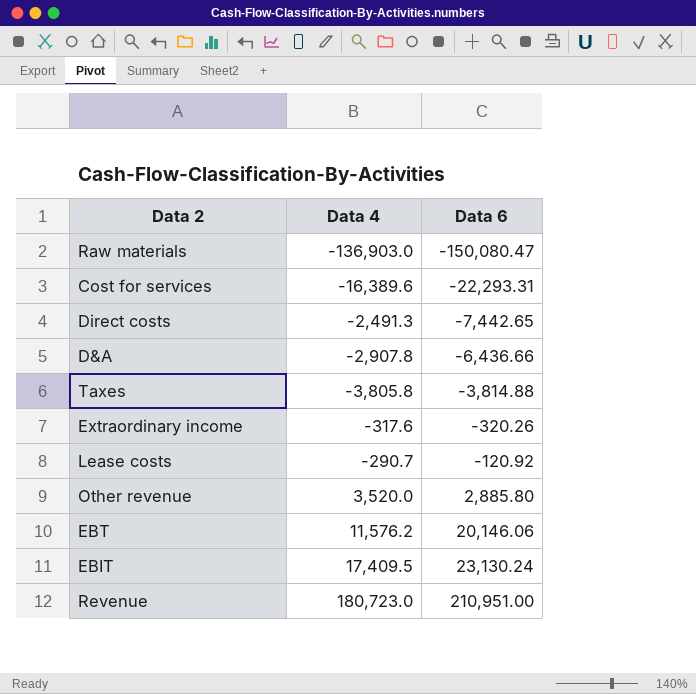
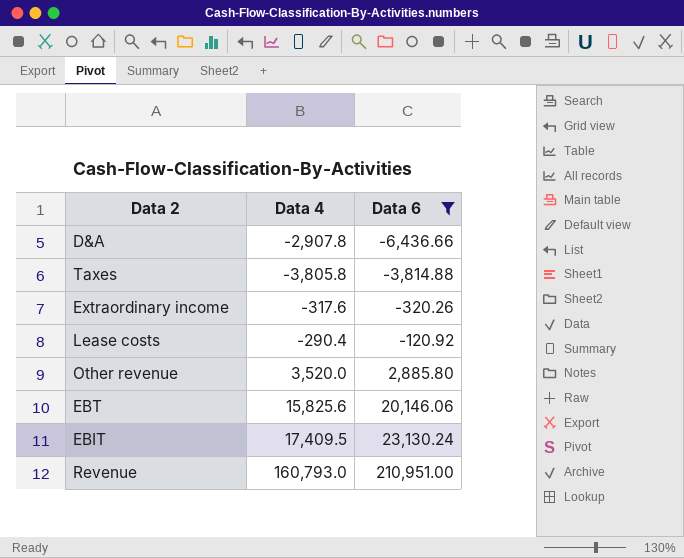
filter: none -> Data 6 >= -6,436.66
Lease costs | Data 4: -290.7 -> -290.4
EBT | Data 4: 11,576.2 -> 15,825.6
Revenue | Data 4: 180,723.0 -> 160,793.0

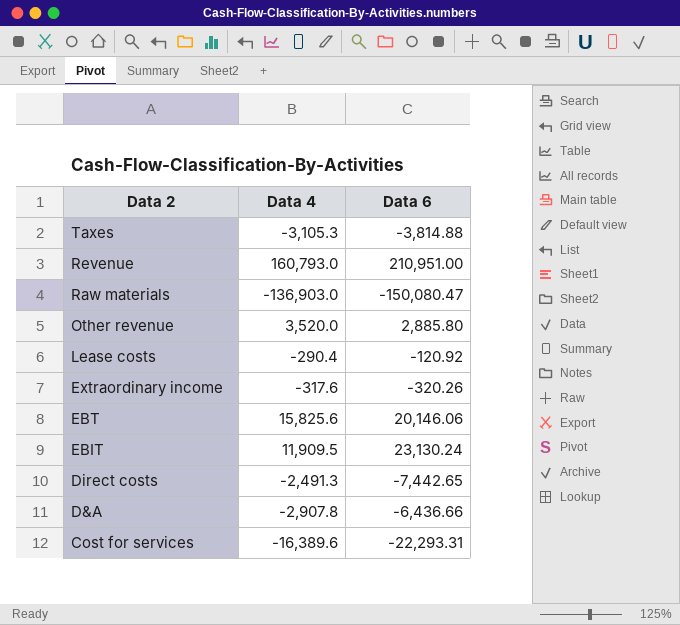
filter: Data 6 >= -6,436.66 -> none
row order: Data 6 ascending -> Data 2 descending
Taxes | Data 4: -3,805.8 -> -3,105.3
EBIT | Data 4: 17,409.5 -> 11,909.5

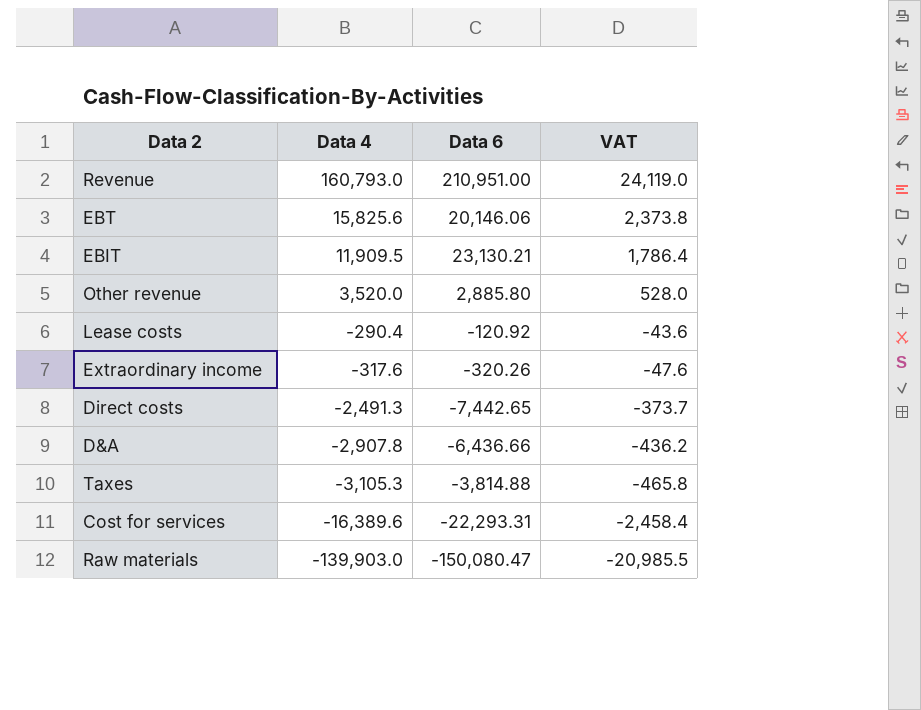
row order: Data 2 descending -> Data 4 descending
column VAT | formula: none -> [Data 4] * 0.15
EBIT | Data 6: 23,130.24 -> 23,130.21
Raw materials | Data 4: -136,903.0 -> -139,903.0

